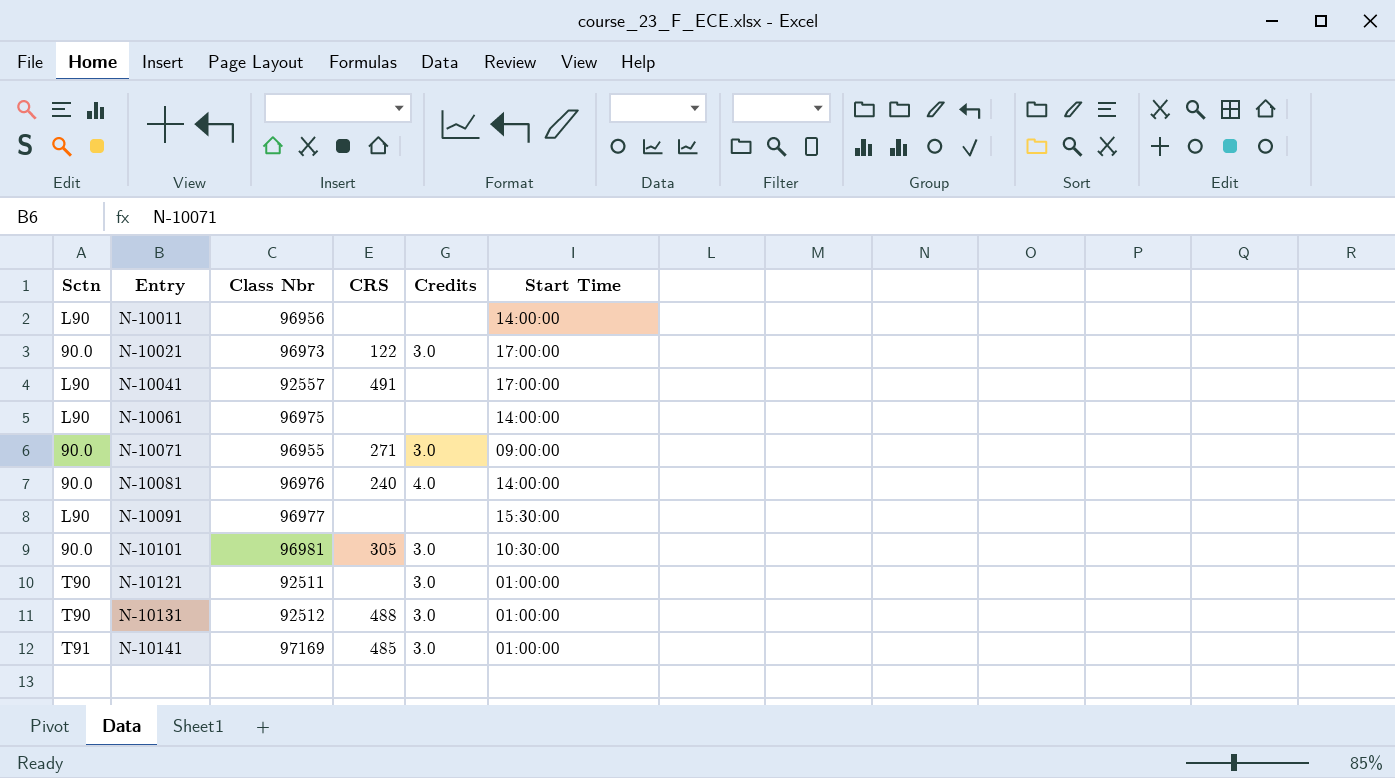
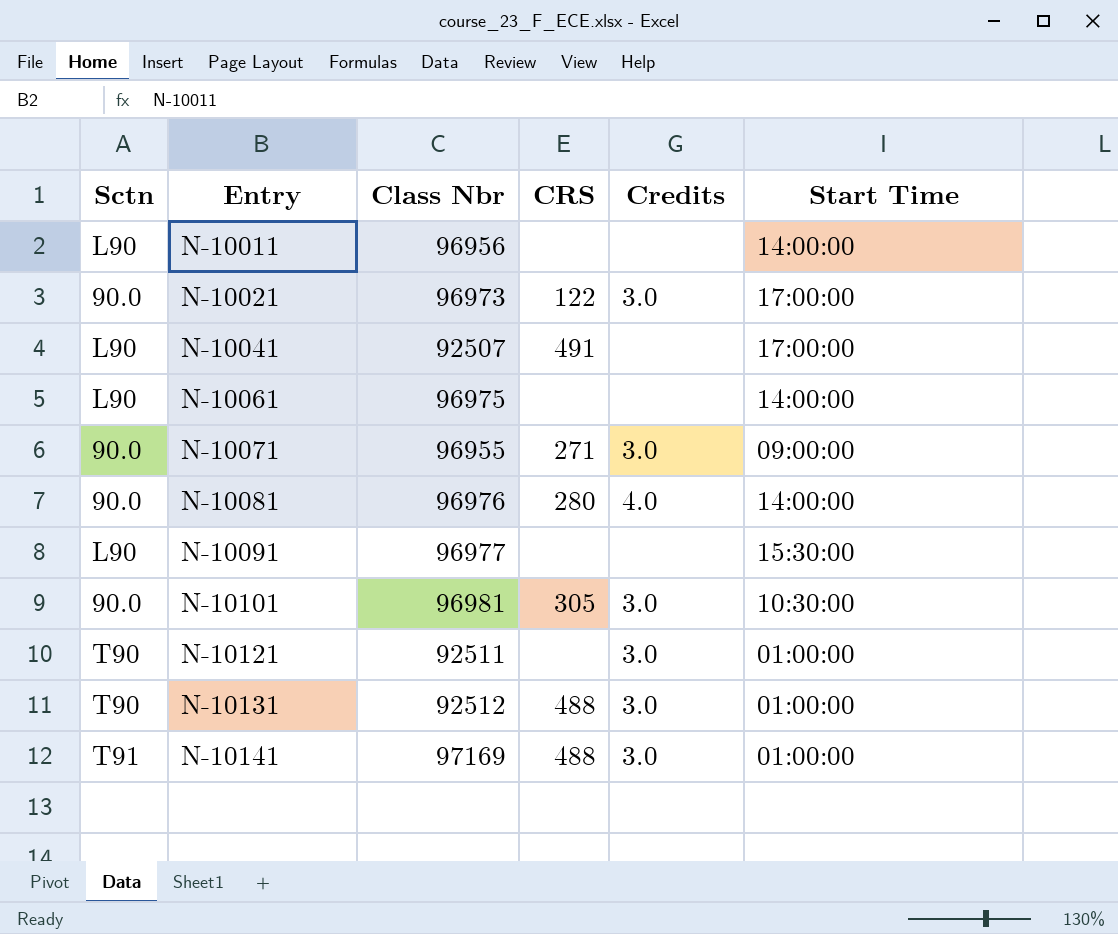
N-10041 | Class Nbr: 92557 -> 92507
N-10081 | CRS: 240 -> 280
N-10141 | CRS: 485 -> 488

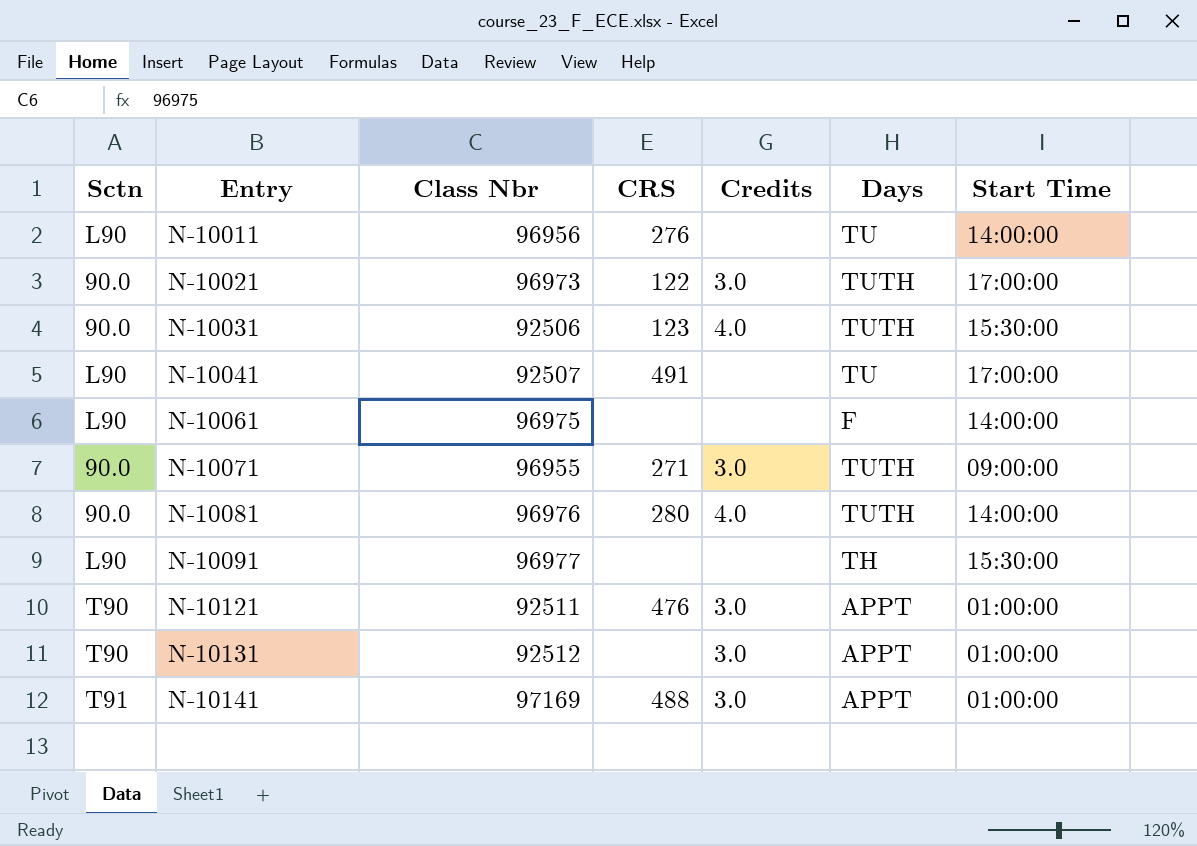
column Days | position: none -> 6
row N-10101: 90.0 | 96981 | 305 | 3.0 | 10:30:00 -> none
N-10011 | CRS: none -> 276
row N-10031: none -> 90.0 | 92506 | 123 | 4.0 | TUTH | 15:30:00
N-10121 | CRS: none -> 476
N-10131 | CRS: 488 -> none

